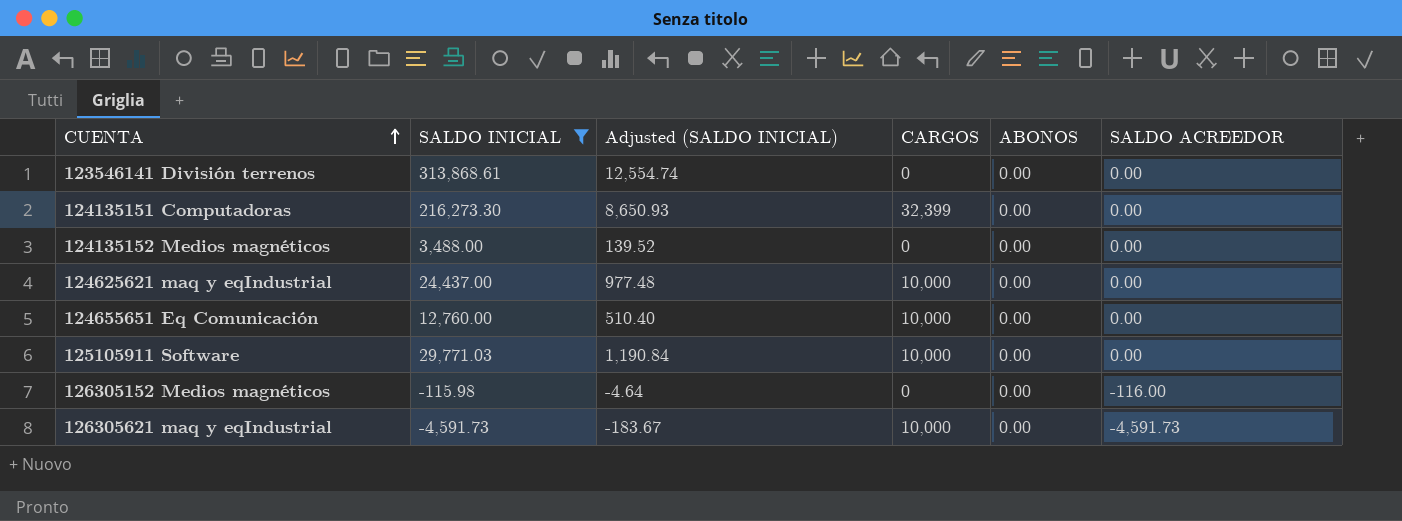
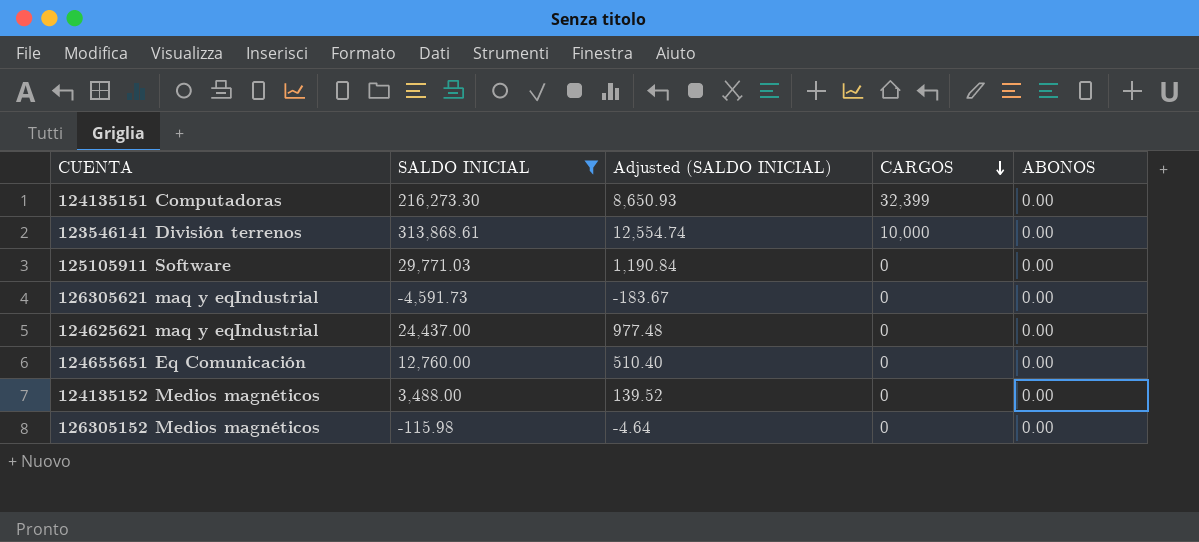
row order: CUENTA ascending -> CARGOS descending
column SALDO ACREEDOR | position: 6 -> none
123546141 División terrenos | CARGOS: 0 -> 10,000
125105911 Software | CARGOS: 10,000 -> 0
126305621 maq y eqIndustrial | CARGOS: 10,000 -> 0
124625621 maq y eqIndustrial | CARGOS: 10,000 -> 0
124655651 Eq Comunicación | CARGOS: 10,000 -> 0

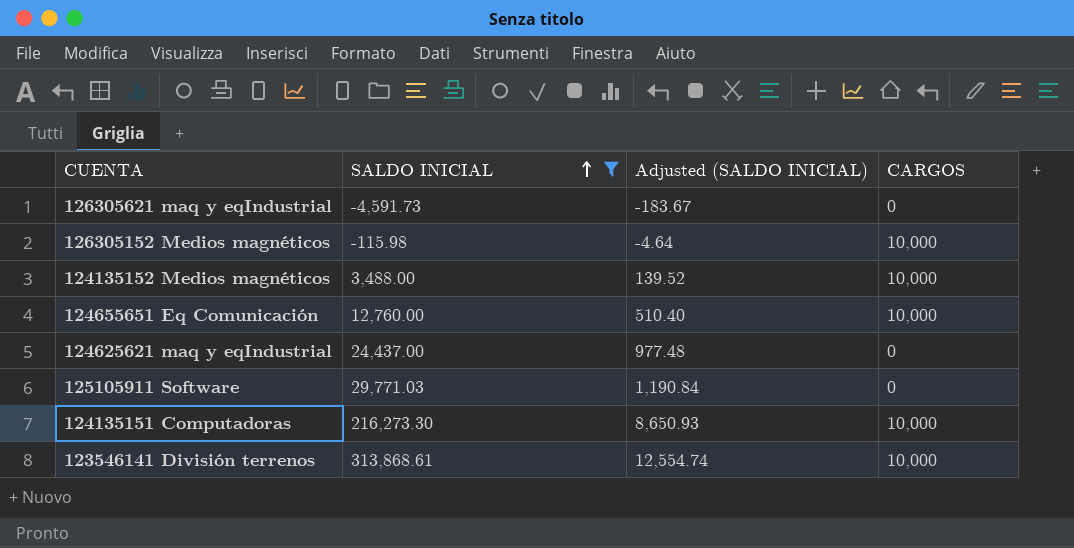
row order: CARGOS descending -> SALDO INICIAL ascending
column ABONOS | position: 5 -> none
126305152 Medios magnéticos | CARGOS: 0 -> 10,000
124135152 Medios magnéticos | CARGOS: 0 -> 10,000
124655651 Eq Comunicación | CARGOS: 0 -> 10,000
124135151 Computadoras | CARGOS: 32,399 -> 10,000

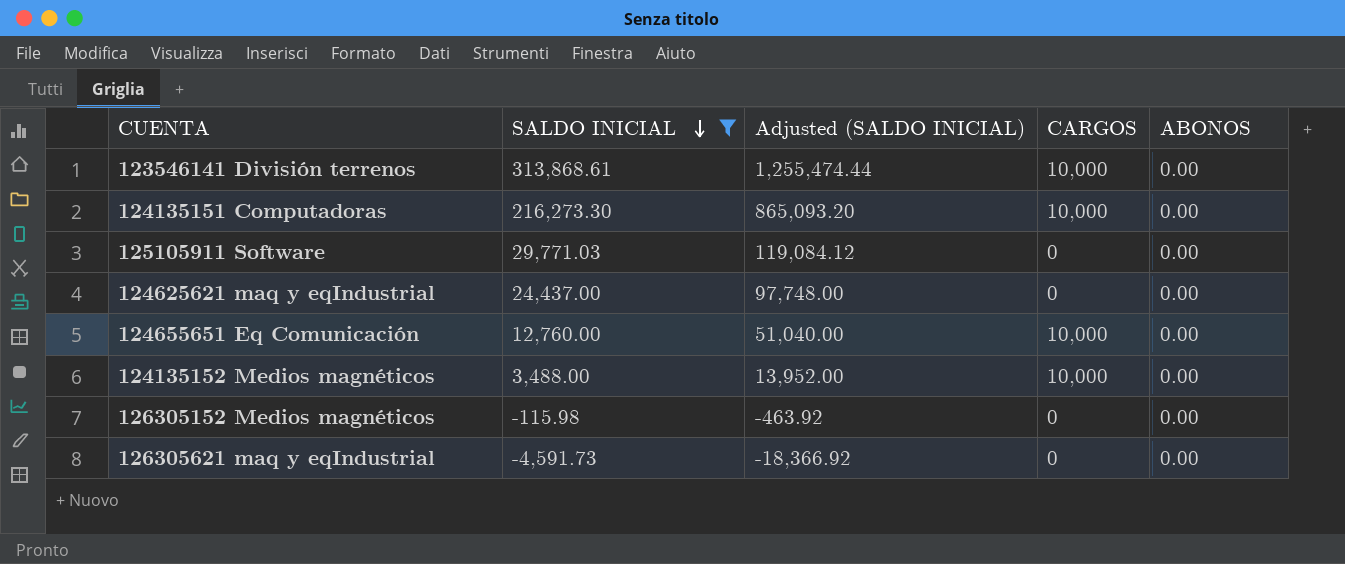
row order: SALDO INICIAL ascending -> SALDO INICIAL descending
column Adjusted (SALDO INICIAL) | formula: [SALDO INICIAL] * 0.04 -> [SALDO INICIAL] * 4
column ABONOS | position: none -> 5
126305152 Medios magnéticos | CARGOS: 10,000 -> 0

